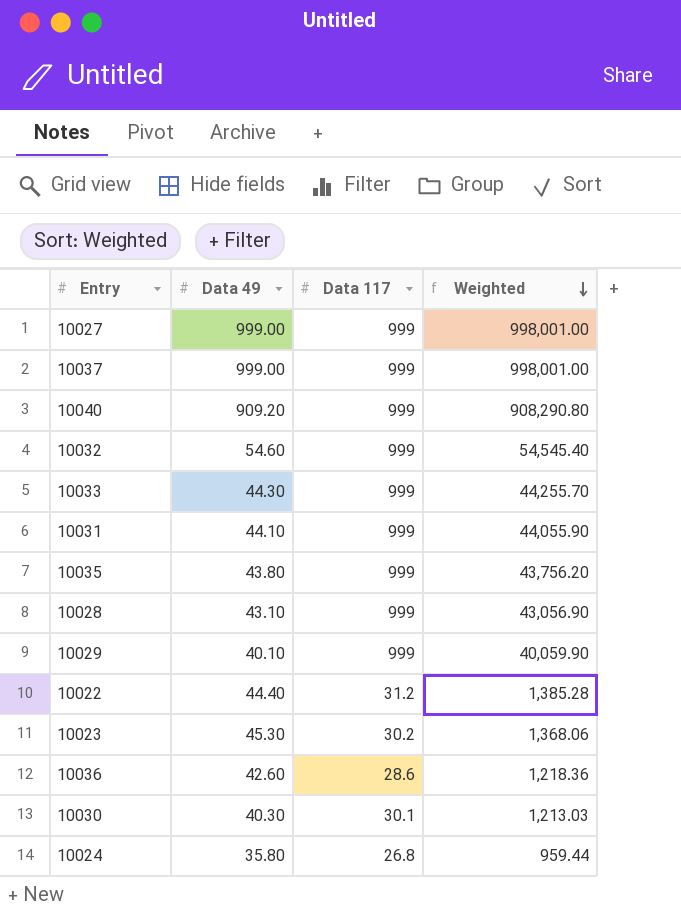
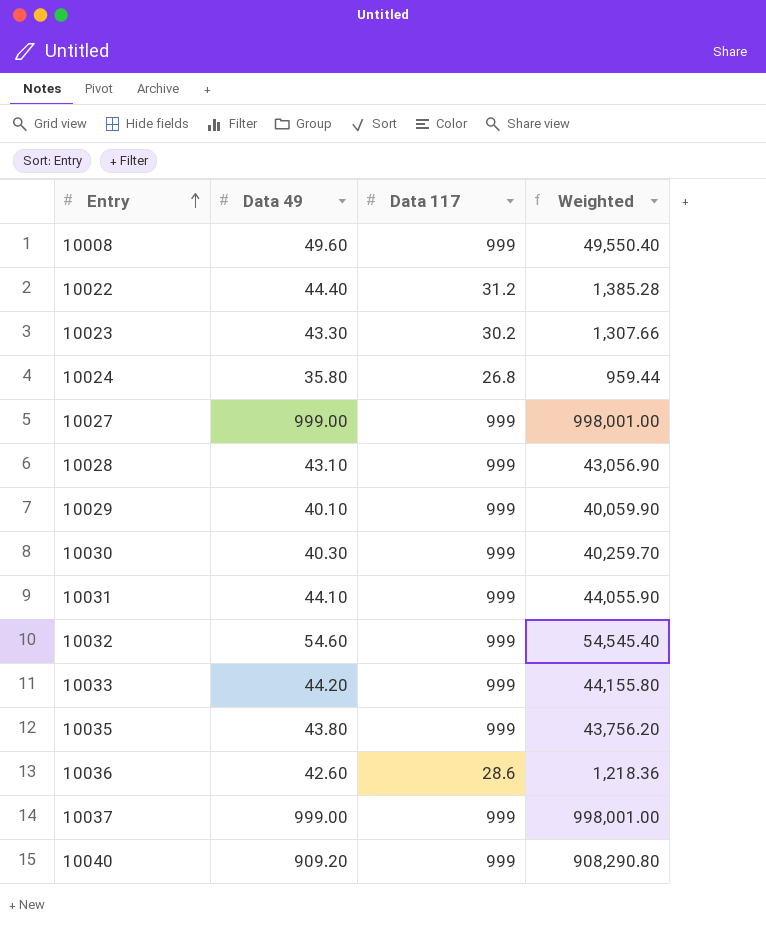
row order: Weighted descending -> Entry ascending
row 10008: none -> 49.60 | 999 | 49,550.40
10023 | Data 49: 45.30 -> 43.30
10023 | Weighted: 1,368.06 -> 1,307.66
10030 | Data 117: 30.1 -> 999
10030 | Weighted: 1,213.03 -> 40,259.70
10033 | Data 49: 44.30 -> 44.20
10033 | Weighted: 44,255.70 -> 44,155.80

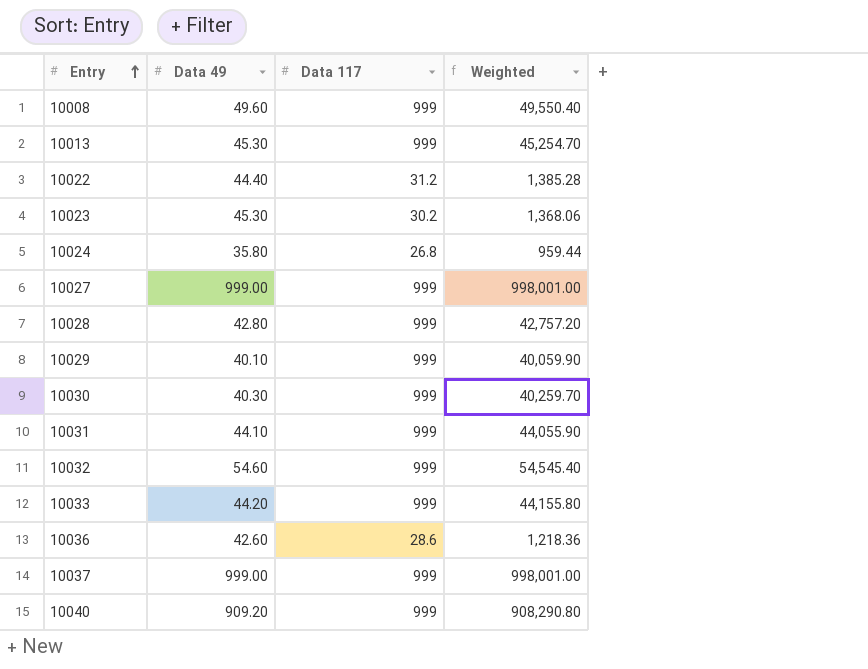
row 10035: 43.80 | 999 | 43,756.20 -> none
row 10013: none -> 45.30 | 999 | 45,254.70
10023 | Data 49: 43.30 -> 45.30
10023 | Weighted: 1,307.66 -> 1,368.06
10028 | Data 49: 43.10 -> 42.80
10028 | Weighted: 43,056.90 -> 42,757.20

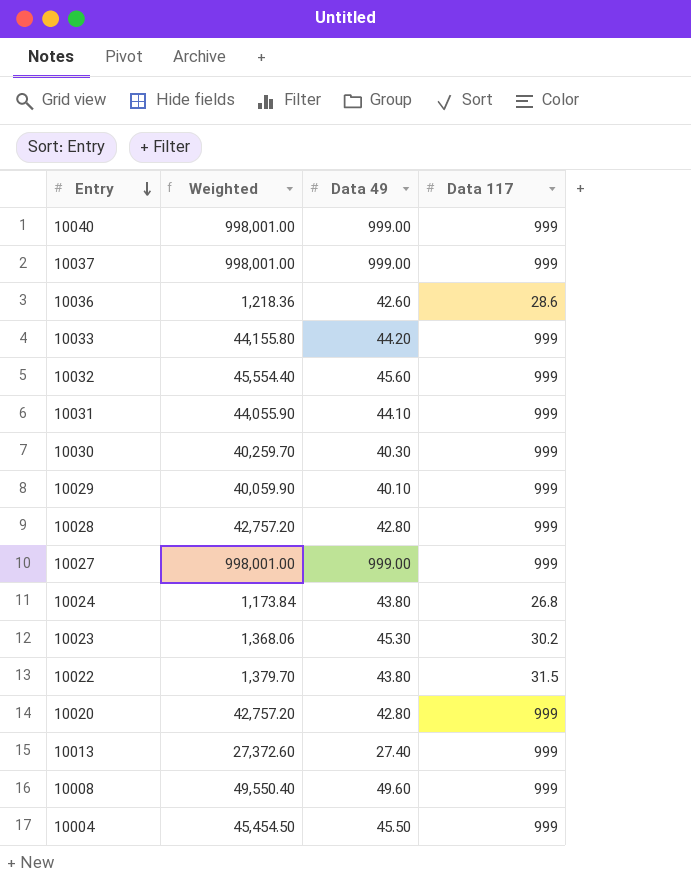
row order: Entry ascending -> Entry descending
column Weighted | position: 4 -> 2
10040 | Weighted: 908,290.80 -> 998,001.00
10040 | Data 49: 909.20 -> 999.00
10032 | Weighted: 54,545.40 -> 45,554.40
10032 | Data 49: 54.60 -> 45.60
10024 | Weighted: 959.44 -> 1,173.84
10024 | Data 49: 35.80 -> 43.80
10022 | Weighted: 1,385.28 -> 1,379.70
10022 | Data 49: 44.40 -> 43.80
10022 | Data 117: 31.2 -> 31.5
row 10020: none -> 42,757.20 | 42.80 | 999
10013 | Weighted: 45,254.70 -> 27,372.60
10013 | Data 49: 45.30 -> 27.40
row 10004: none -> 45,454.50 | 45.50 | 999

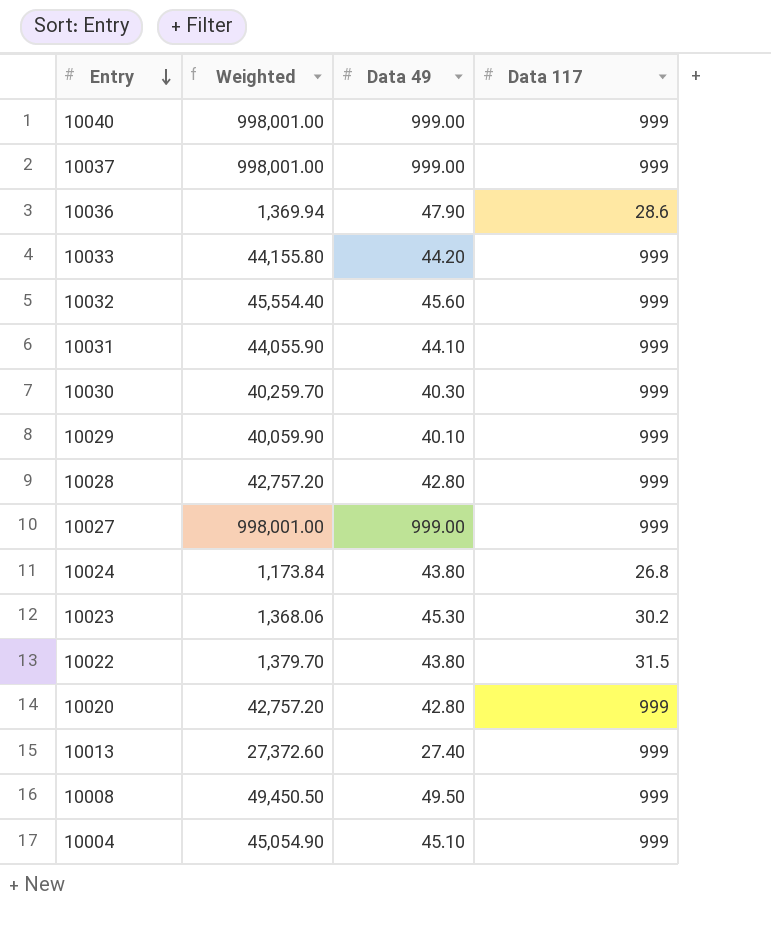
10036 | Weighted: 1,218.36 -> 1,369.94
10036 | Data 49: 42.60 -> 47.90
10008 | Weighted: 49,550.40 -> 49,450.50
10008 | Data 49: 49.60 -> 49.50
10004 | Weighted: 45,454.50 -> 45,054.90
10004 | Data 49: 45.50 -> 45.10

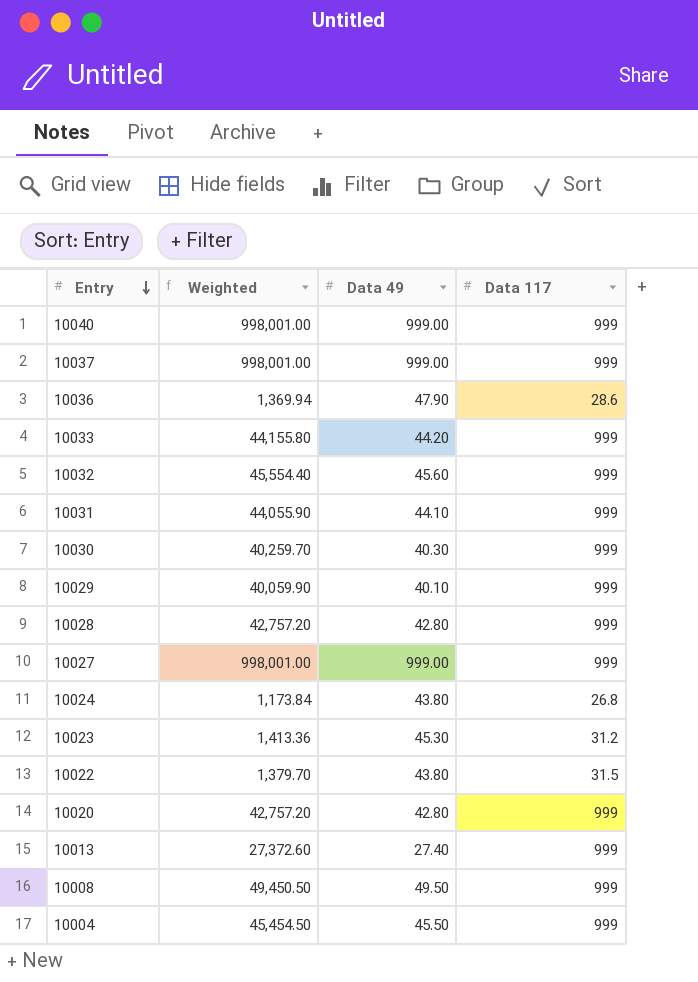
10023 | Weighted: 1,368.06 -> 1,413.36
10023 | Data 117: 30.2 -> 31.2
10004 | Weighted: 45,054.90 -> 45,454.50
10004 | Data 49: 45.10 -> 45.50

